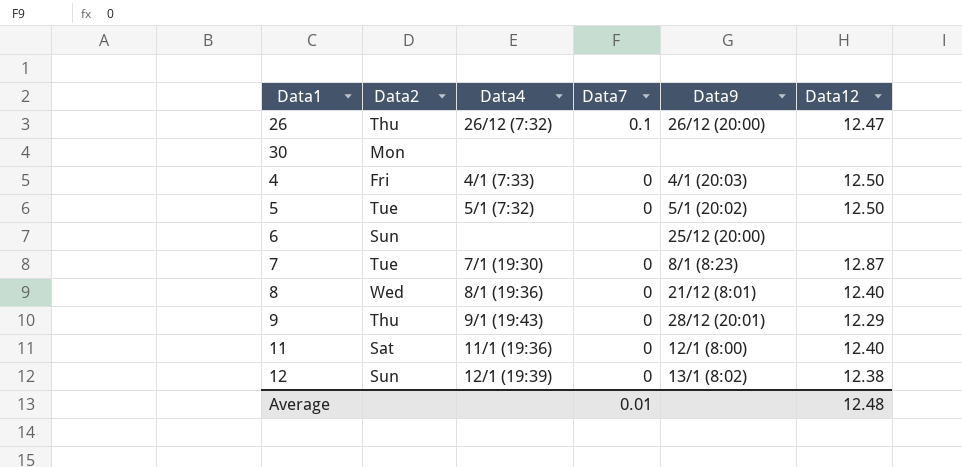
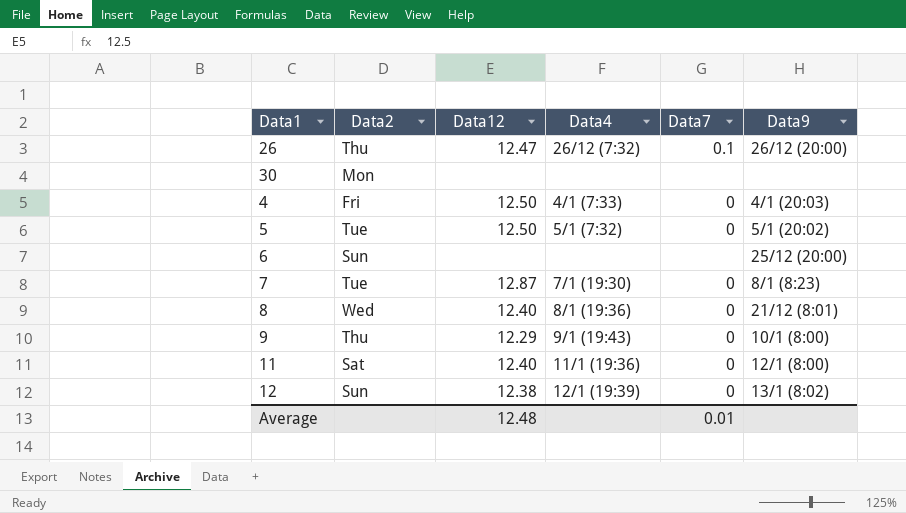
column Data12 | position: 6 -> 3
9 | Data9: 28/12 (20:01) -> 10/1 (8:00)

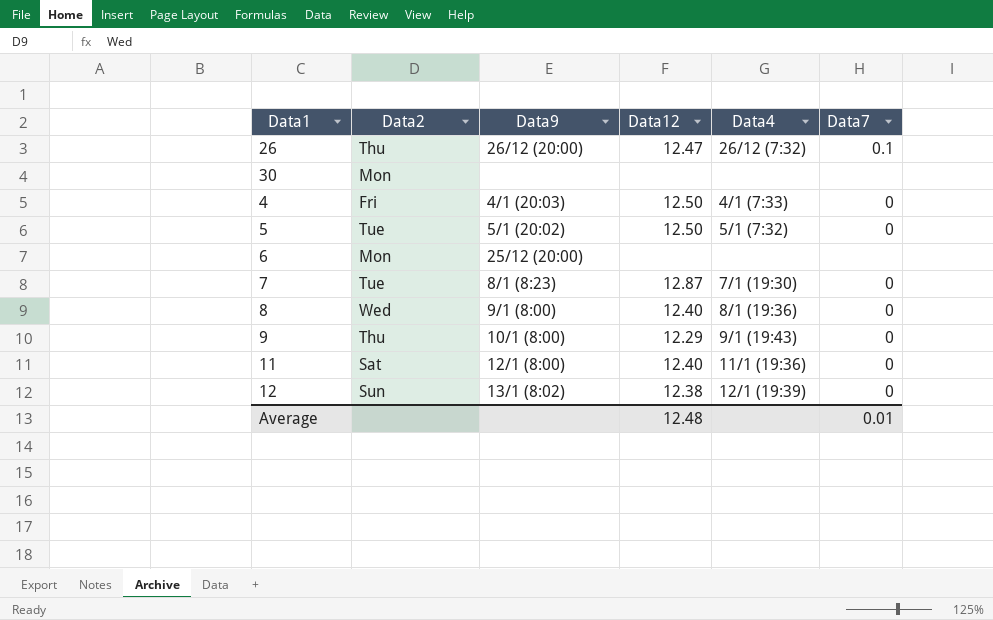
column Data9 | position: 6 -> 3
6 | Data2: Sun -> Mon
8 | Data9: 21/12 (8:01) -> 9/1 (8:00)

